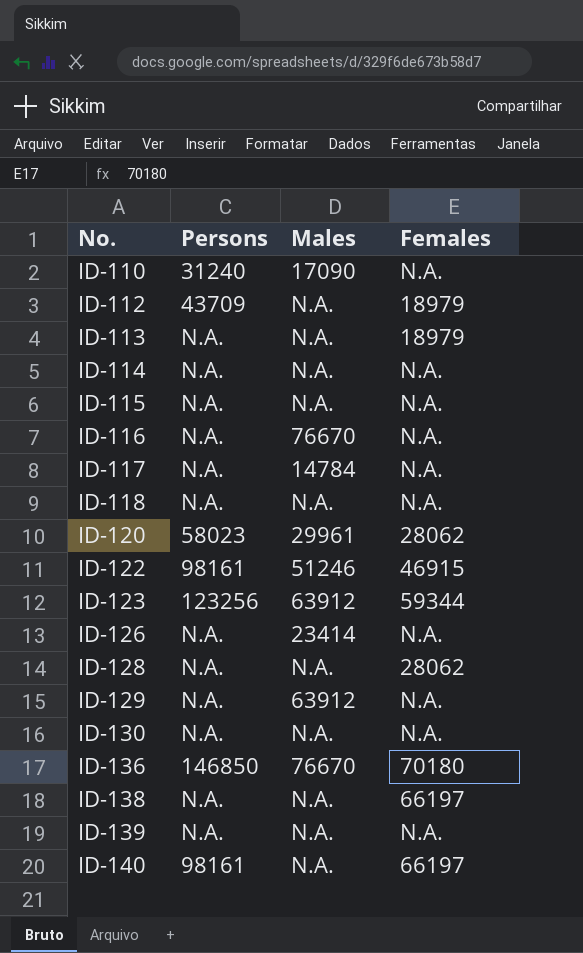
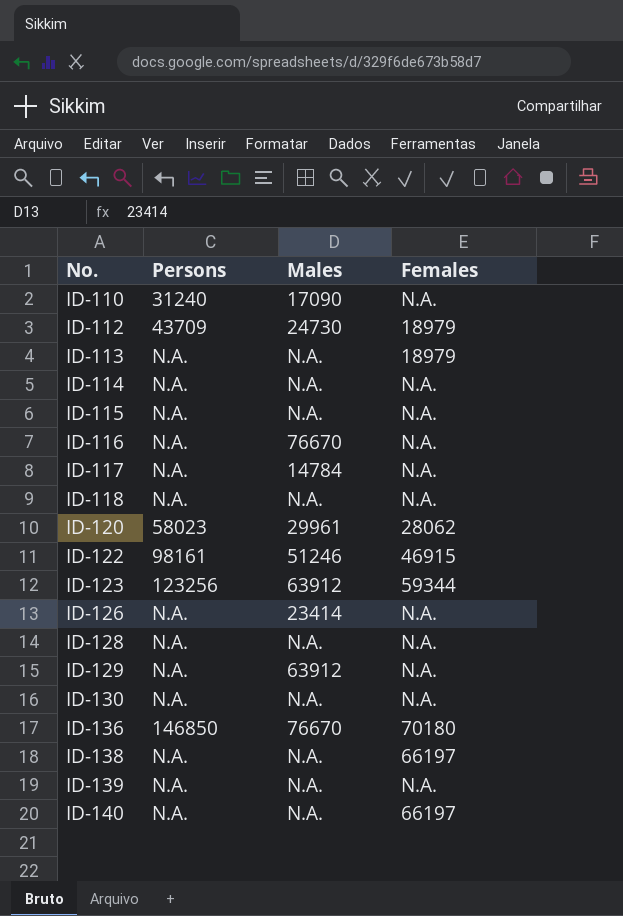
ID-112 | Males: N.A. -> 24730
ID-128 | Females: 28062 -> N.A.
ID-140 | Persons: 98161 -> N.A.

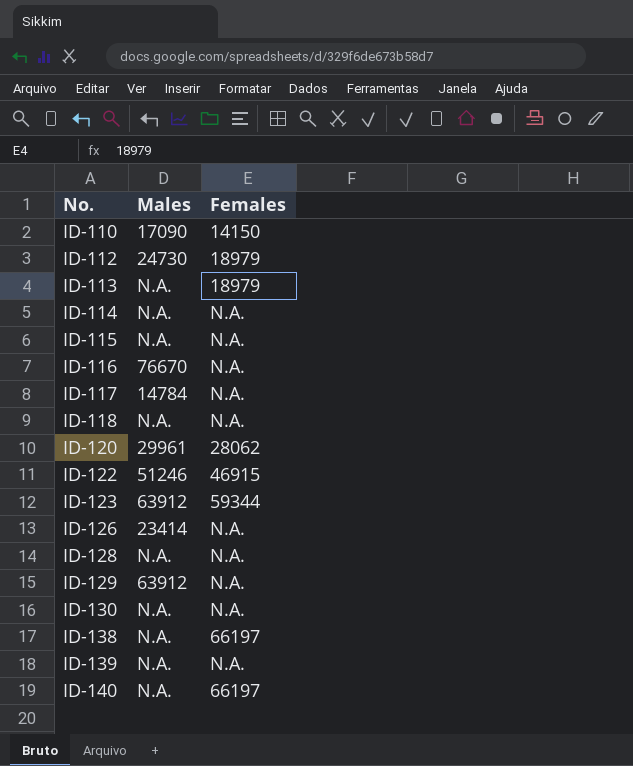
column Persons | position: 2 -> none
row ID-136: 146850 | 76670 | 70180 -> none
ID-110 | Females: N.A. -> 14150

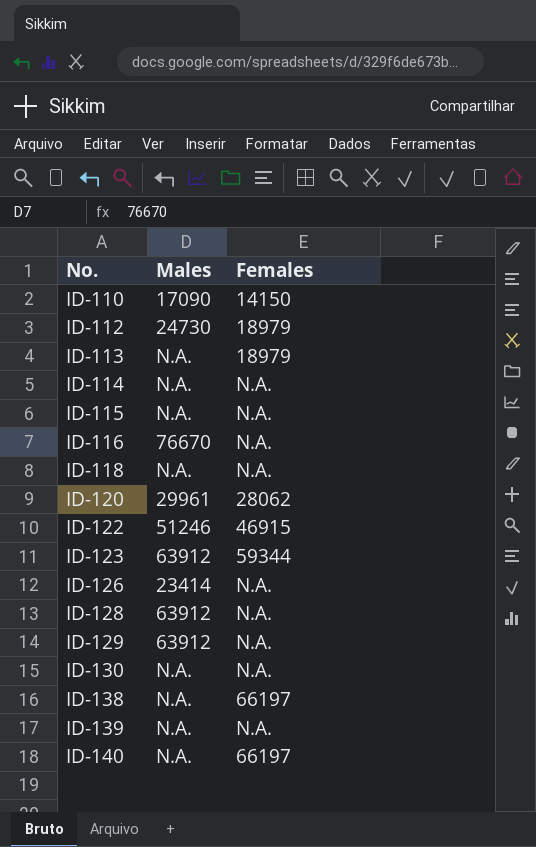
row ID-117: 14784 | N.A. -> none
ID-128 | Males: N.A. -> 63912

